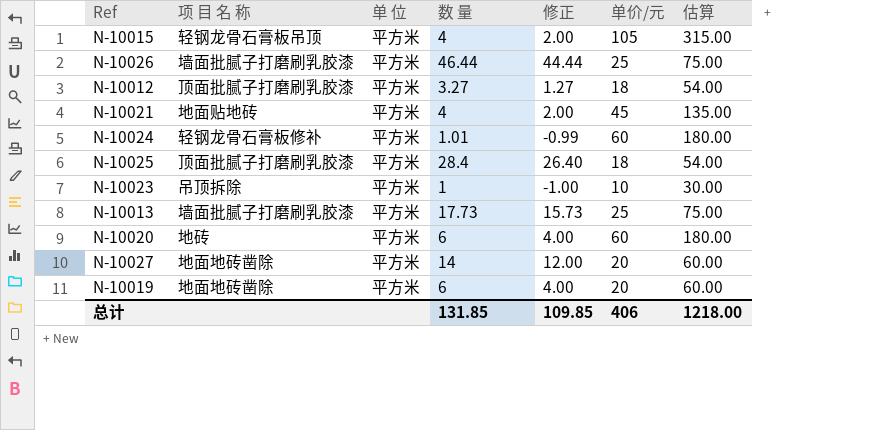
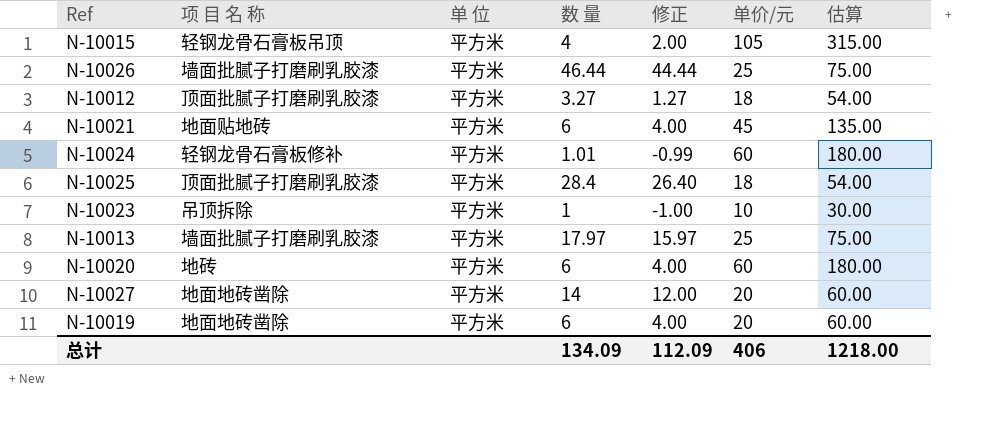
N-10021 | 数 量: 4 -> 6
N-10021 | 修正: 2.00 -> 4.00
N-10013 | 数 量: 17.73 -> 17.97
N-10013 | 修正: 15.73 -> 15.97
总计 | 数 量: 131.85 -> 134.09
总计 | 修正: 109.85 -> 112.09

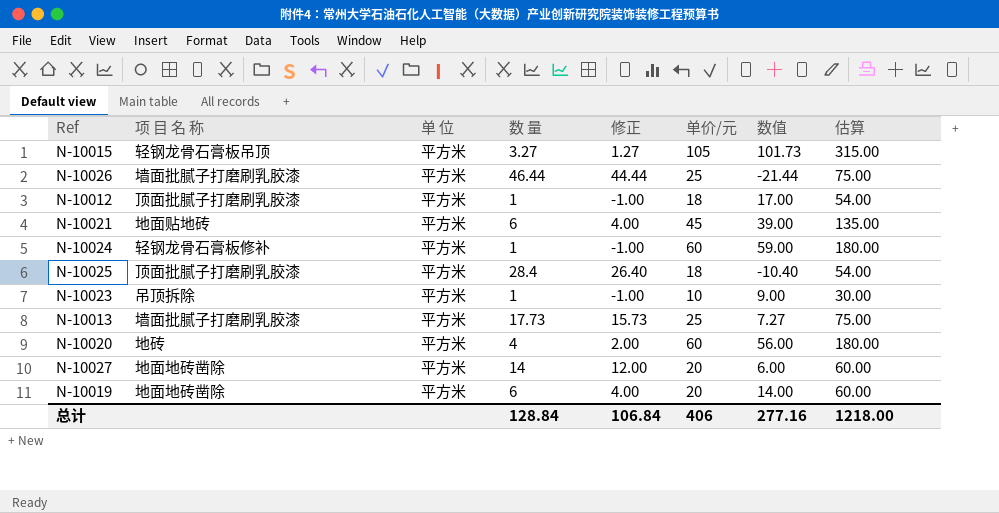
column 数值 | formula: none -> [单价/元] - [数 量]
N-10015 | 数 量: 4 -> 3.27
N-10015 | 修正: 2.00 -> 1.27
N-10012 | 数 量: 3.27 -> 1
N-10012 | 修正: 1.27 -> -1.00
N-10024 | 数 量: 1.01 -> 1
N-10024 | 修正: -0.99 -> -1.00
N-10013 | 数 量: 17.97 -> 17.73
N-10013 | 修正: 15.97 -> 15.73
N-10020 | 数 量: 6 -> 4
N-10020 | 修正: 4.00 -> 2.00
总计 | 数 量: 134.09 -> 128.84
总计 | 修正: 112.09 -> 106.84

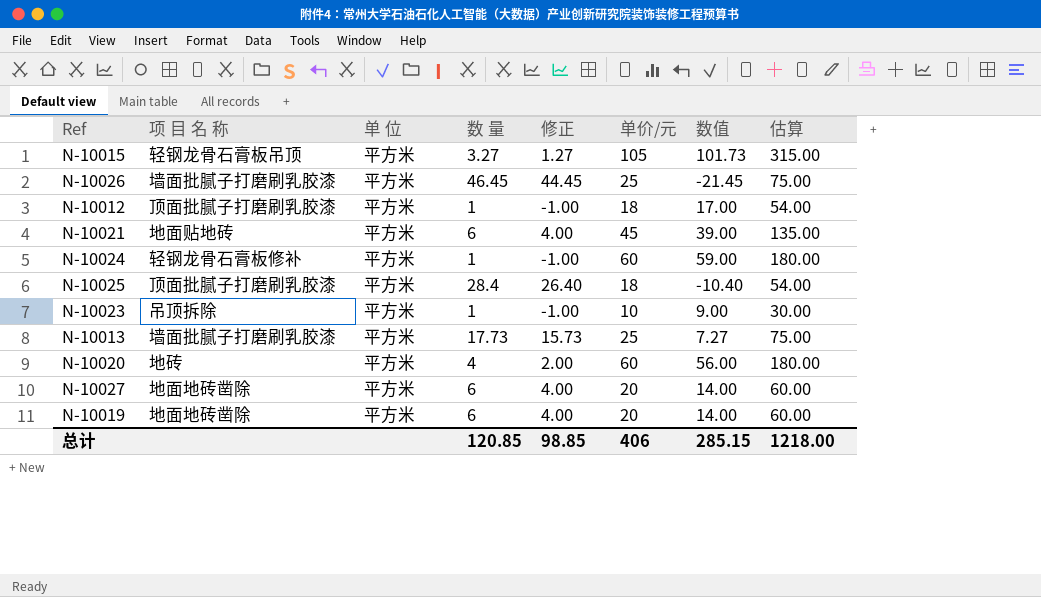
N-10026 | 数 量: 46.44 -> 46.45
N-10026 | 修正: 44.44 -> 44.45
N-10026 | 数值: -21.44 -> -21.45
N-10027 | 数 量: 14 -> 6
N-10027 | 修正: 12.00 -> 4.00
N-10027 | 数值: 6.00 -> 14.00
总计 | 数 量: 128.84 -> 120.85
总计 | 修正: 106.84 -> 98.85
总计 | 数值: 277.16 -> 285.15

